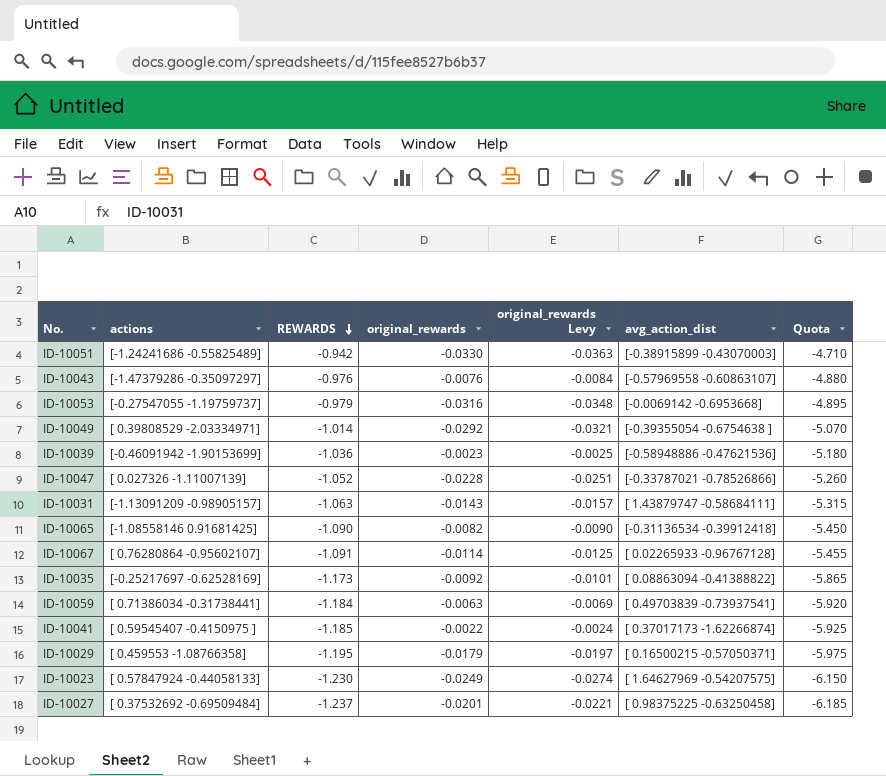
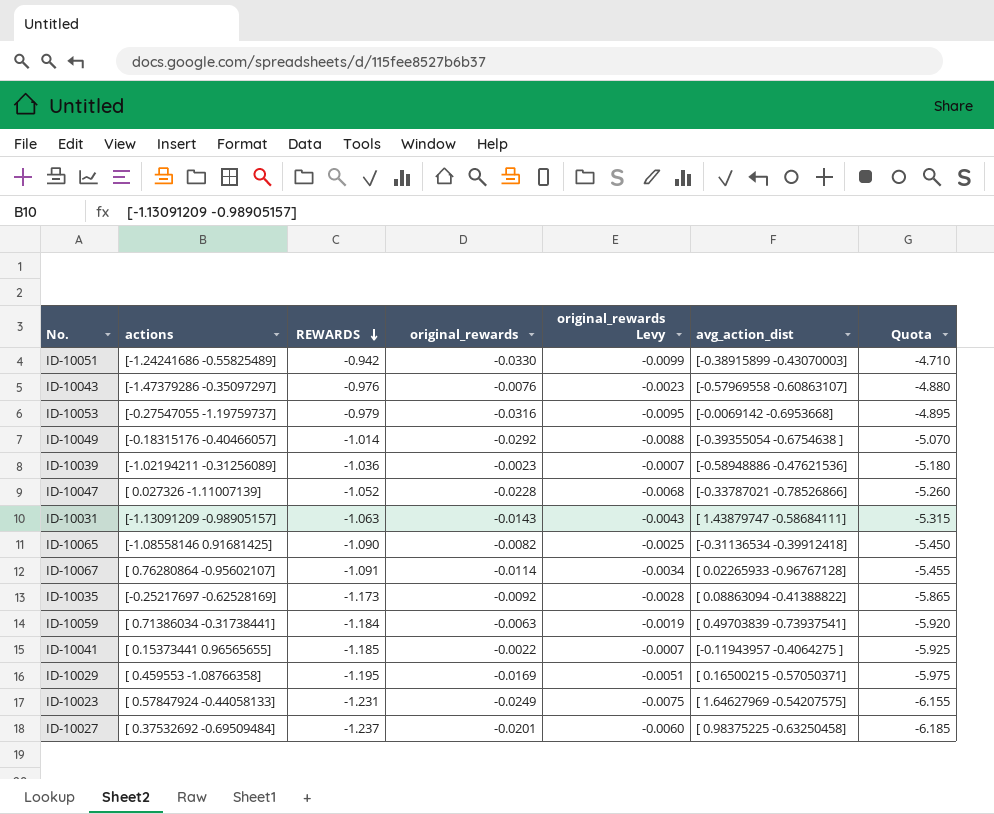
column original_rewards Levy | formula: [original_rewards] * 1.1 -> [original_rewards] * 0.3
ID-10049 | actions: [ 0.39808529 -2.03334971] -> [-0.18315176 -0.40466057]
ID-10039 | actions: [-0.46091942 -1.90153699] -> [-1.02194211 -0.31256089]
ID-10041 | actions: [ 0.59545407 -0.4150975 ] -> [ 0.15373441 0.96565655]
ID-10041 | avg_action_dist: [ 0.37017173 -1.62266874] -> [-0.11943957 -0.4064275 ]
ID-10029 | original_rewards: -0.0179 -> -0.0169
ID-10023 | REWARDS: -1.230 -> -1.231
ID-10023 | Quota: -6.150 -> -6.155

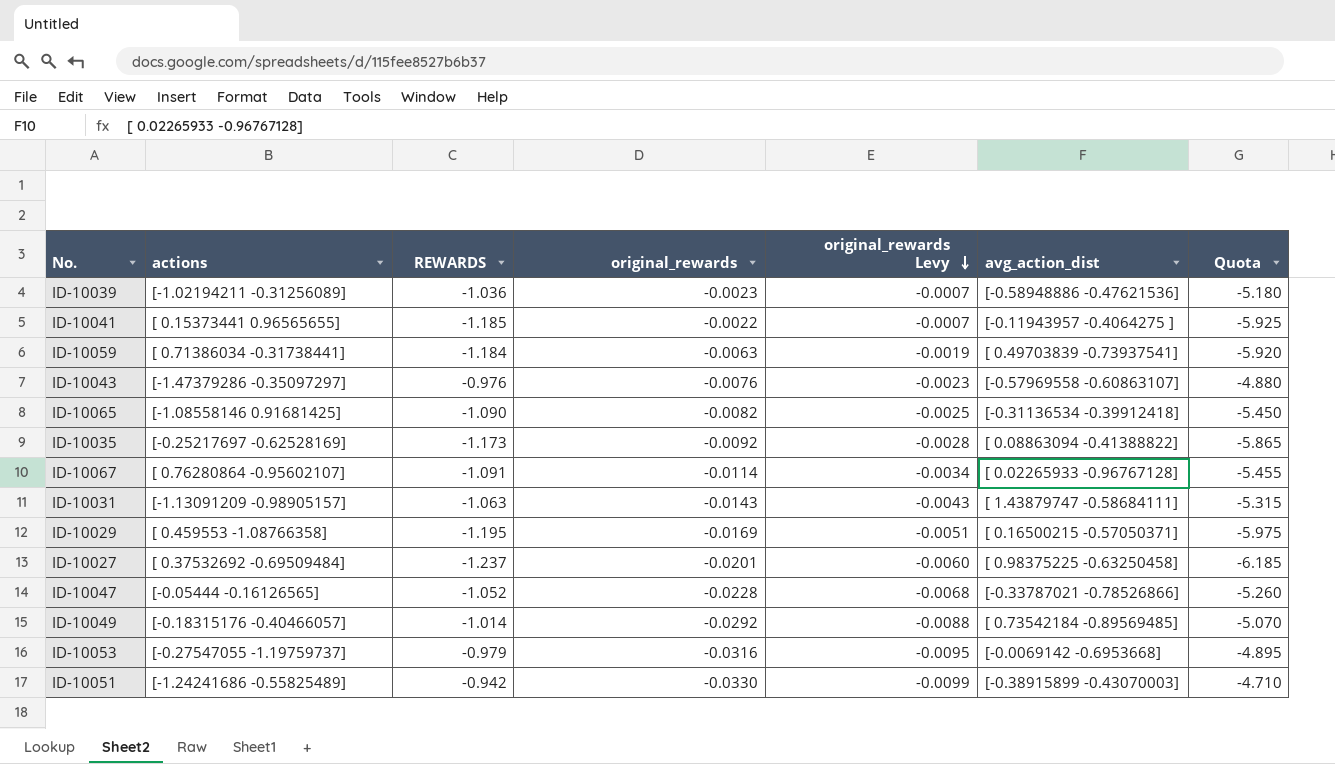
row order: REWARDS descending -> original_rewards Levy descending
row ID-10023: [ 0.57847924 -0.44058133] | -1.231 | -0.0249 | -0.0075 | [ 1.64627969 -0.54207575] | -6.155 -> none
ID-10047 | actions: [ 0.027326 -1.11007139] -> [-0.05444 -0.16126565]
ID-10049 | avg_action_dist: [-0.39355054 -0.6754638 ] -> [ 0.73542184 -0.89569485]

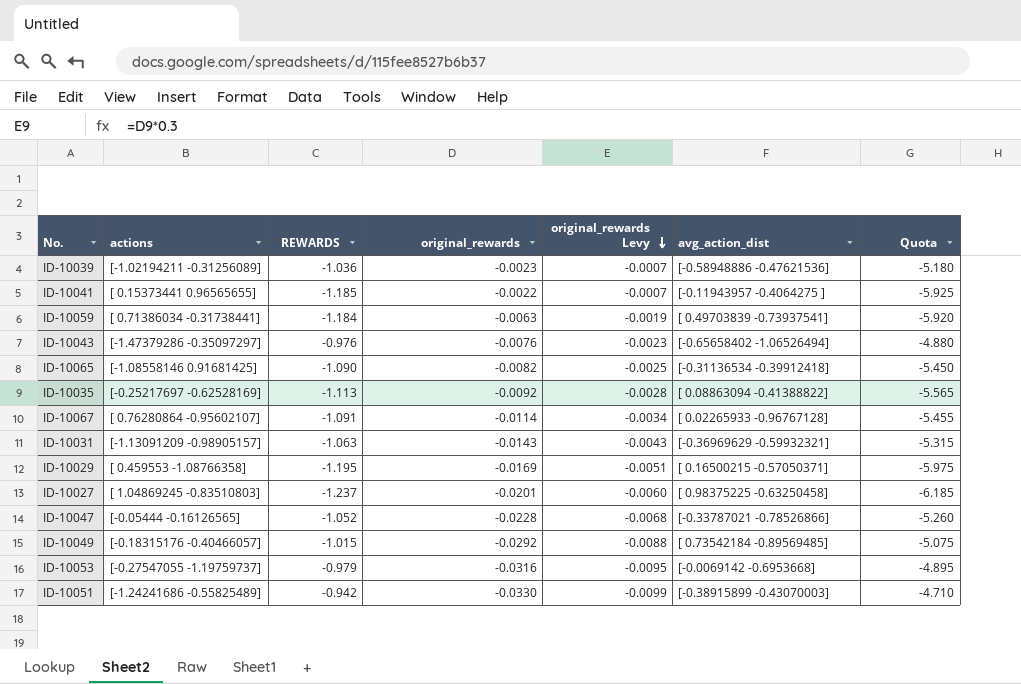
ID-10043 | avg_action_dist: [-0.57969558 -0.60863107] -> [-0.65658402 -1.06526494]
ID-10035 | REWARDS: -1.173 -> -1.113
ID-10035 | Quota: -5.865 -> -5.565
ID-10031 | avg_action_dist: [ 1.43879747 -0.58684111] -> [-0.36969629 -0.59932321]
ID-10027 | actions: [ 0.37532692 -0.69509484] -> [ 1.04869245 -0.83510803]
ID-10049 | REWARDS: -1.014 -> -1.015
ID-10049 | Quota: -5.070 -> -5.075

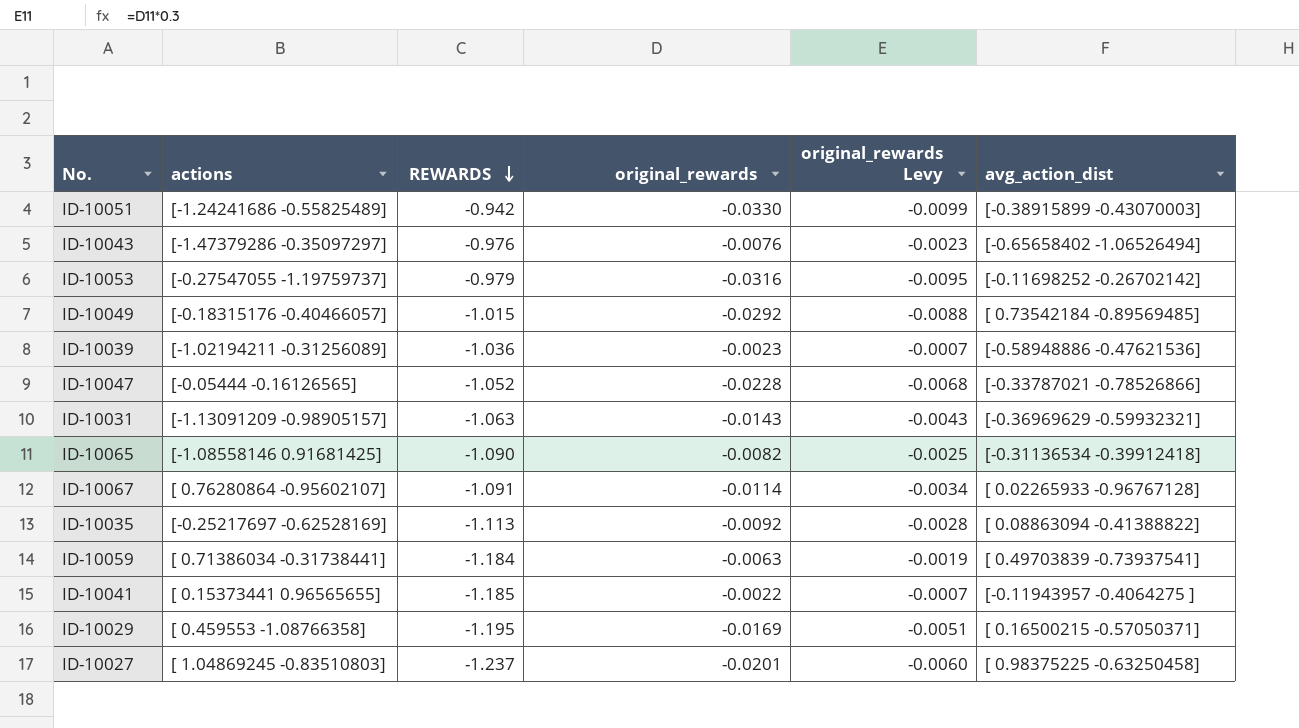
row order: original_rewards Levy descending -> REWARDS descending
column Quota | formula: [REWARDS] * 5 -> none
ID-10053 | avg_action_dist: [-0.0069142 -0.6953668] -> [-0.11698252 -0.26702142]

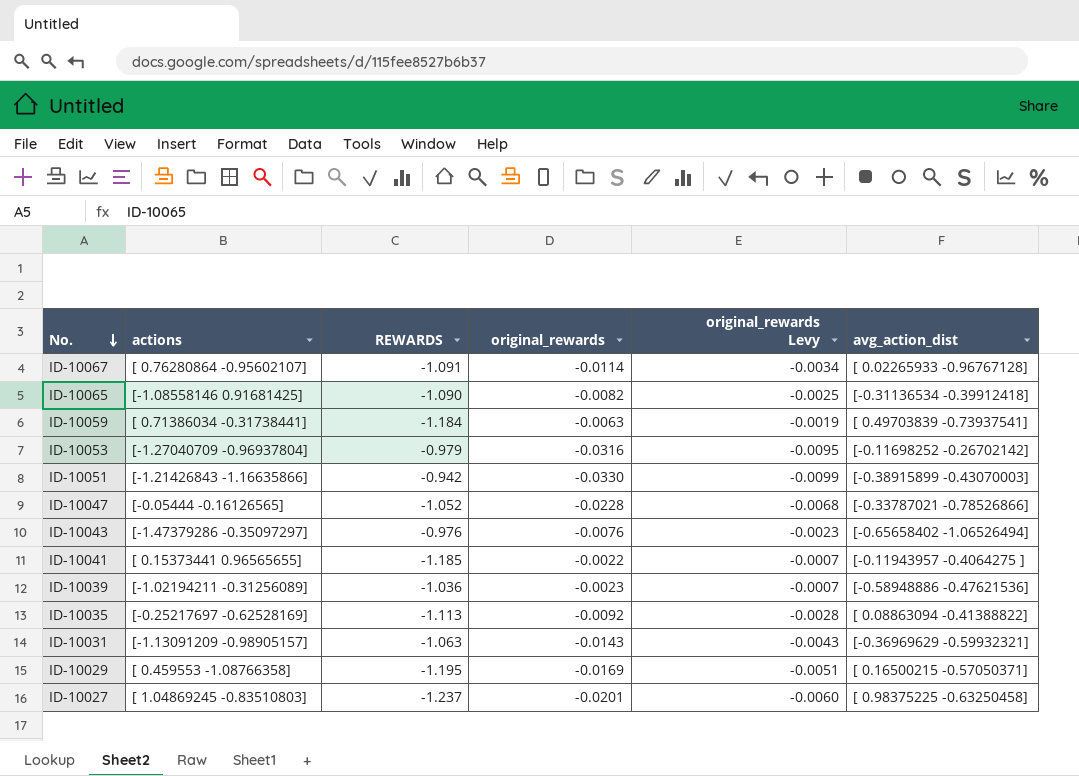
row order: REWARDS descending -> No. descending
row ID-10049: [-0.18315176 -0.40466057] | -1.015 | -0.0292 | -0.0088 | [ 0.73542184 -0.89569485] -> none
ID-10053 | actions: [-0.27547055 -1.19759737] -> [-1.27040709 -0.96937804]
ID-10051 | actions: [-1.24241686 -0.55825489] -> [-1.21426843 -1.16635866]

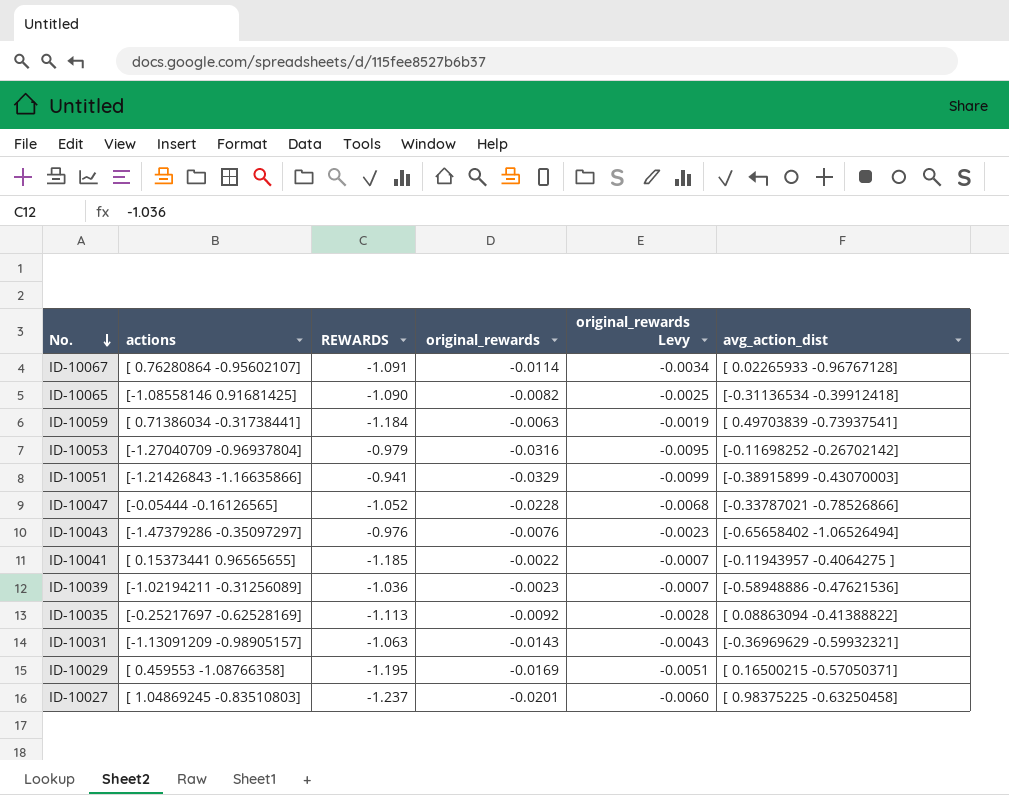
ID-10051 | REWARDS: -0.942 -> -0.941
ID-10051 | original_rewards: -0.0330 -> -0.0329

